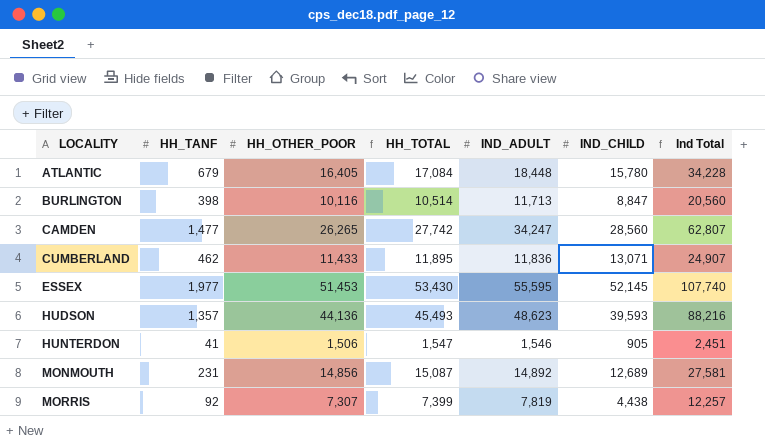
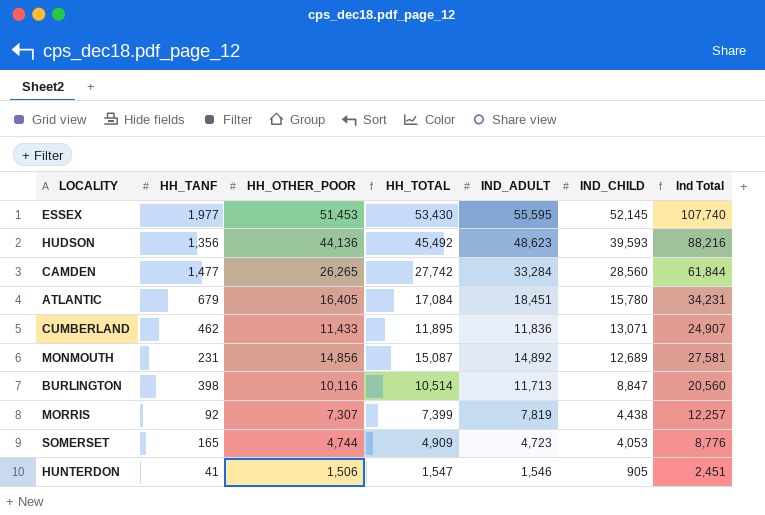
row order: LOCALITY ascending -> IND_CHILD descending
HUDSON | HH_TANF: 1,357 -> 1,356
HUDSON | HH_TOTAL: 45,493 -> 45,492
CAMDEN | IND_ADULT: 34,247 -> 33,284
CAMDEN | Ind Total: 62,807 -> 61,844
ATLANTIC | IND_ADULT: 18,448 -> 18,451
ATLANTIC | Ind Total: 34,228 -> 34,231
row SOMERSET: none -> 165 | 4,744 | 4,909 | 4,723 | 4,053 | 8,776

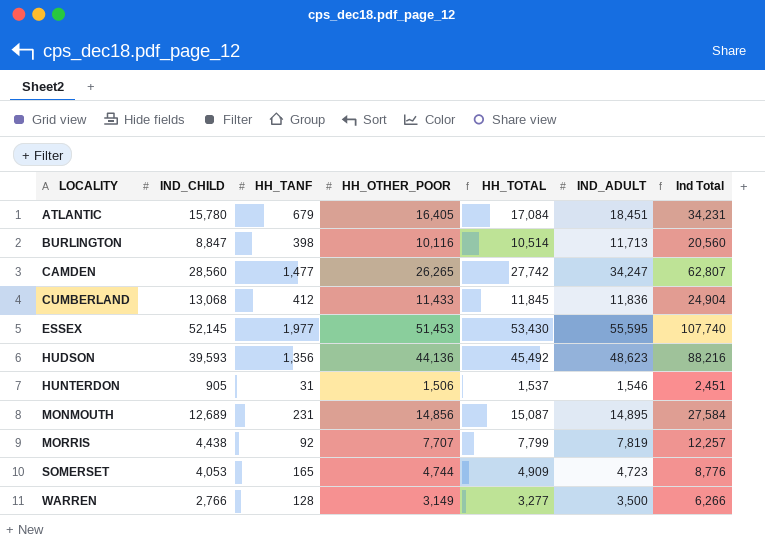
row order: IND_CHILD descending -> LOCALITY ascending
column IND_CHILD | position: 6 -> 2
CAMDEN | IND_ADULT: 33,284 -> 34,247
CAMDEN | Ind Total: 61,844 -> 62,807
CUMBERLAND | IND_CHILD: 13,071 -> 13,068
CUMBERLAND | HH_TANF: 462 -> 412
CUMBERLAND | HH_TOTAL: 11,895 -> 11,845
CUMBERLAND | Ind Total: 24,907 -> 24,904
HUNTERDON | HH_TANF: 41 -> 31
HUNTERDON | HH_TOTAL: 1,547 -> 1,537
MONMOUTH | IND_ADULT: 14,892 -> 14,895
MONMOUTH | Ind Total: 27,581 -> 27,584
MORRIS | HH_OTHER_POOR: 7,307 -> 7,707
MORRIS | HH_TOTAL: 7,399 -> 7,799
row WARREN: none -> 2,766 | 128 | 3,149 | 3,277 | 3,500 | 6,266

